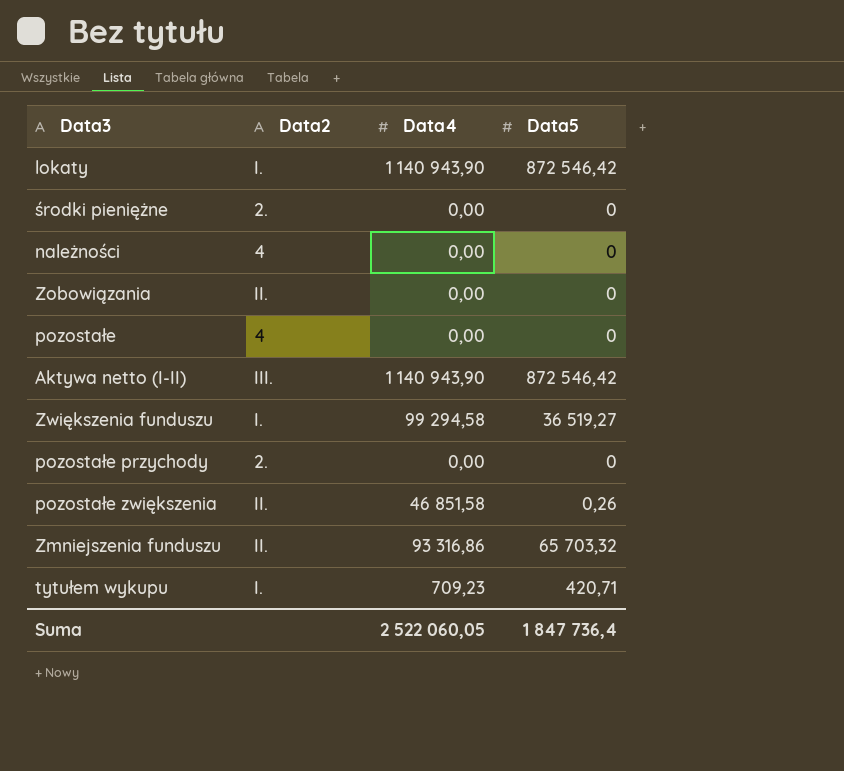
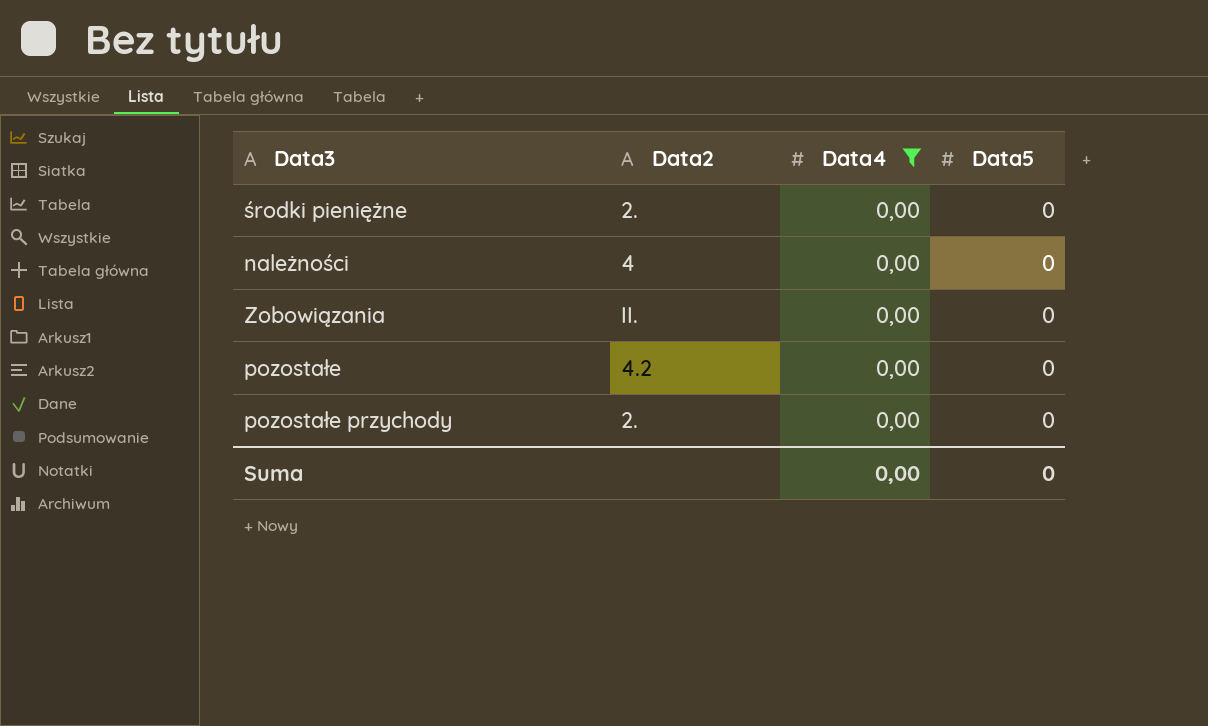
filter: none -> Data4 = 0,00
pozostałe | Data2: 4 -> 4.2
Suma | Data4: 2 522 060,05 -> 0,00
Suma | Data5: 1 847 736,4 -> 0

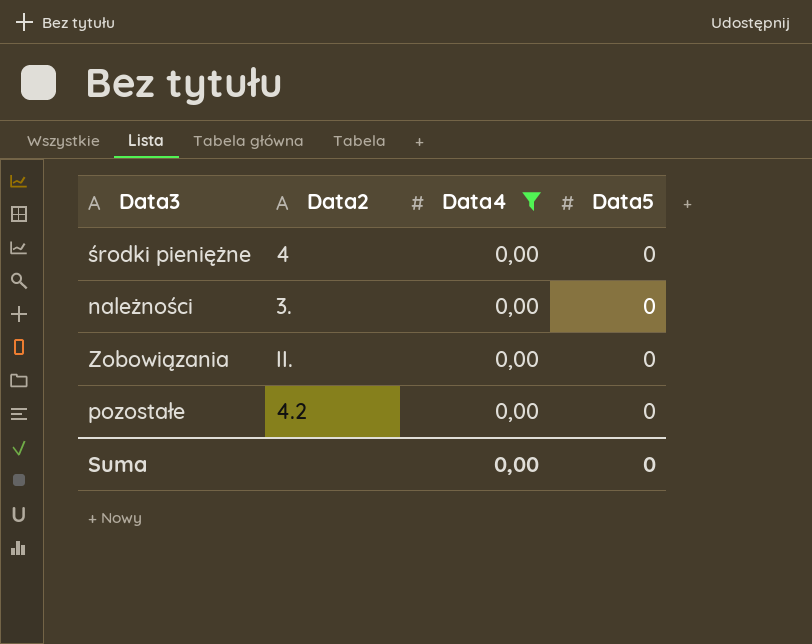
row pozostałe przychody: 2. | 0,00 | 0 -> none
środki pieniężne | Data2: 2. -> 4
należności | Data2: 4 -> 3.

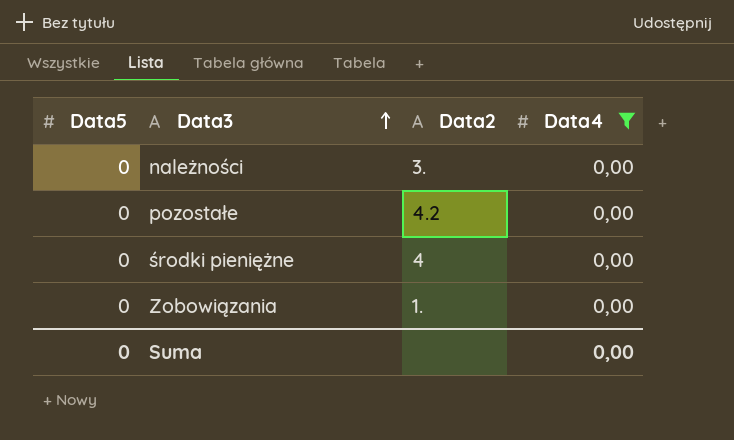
row order: none -> Data3 ascending
column Data5 | position: 4 -> 1
Zobowiązania | Data2: II. -> 1.

